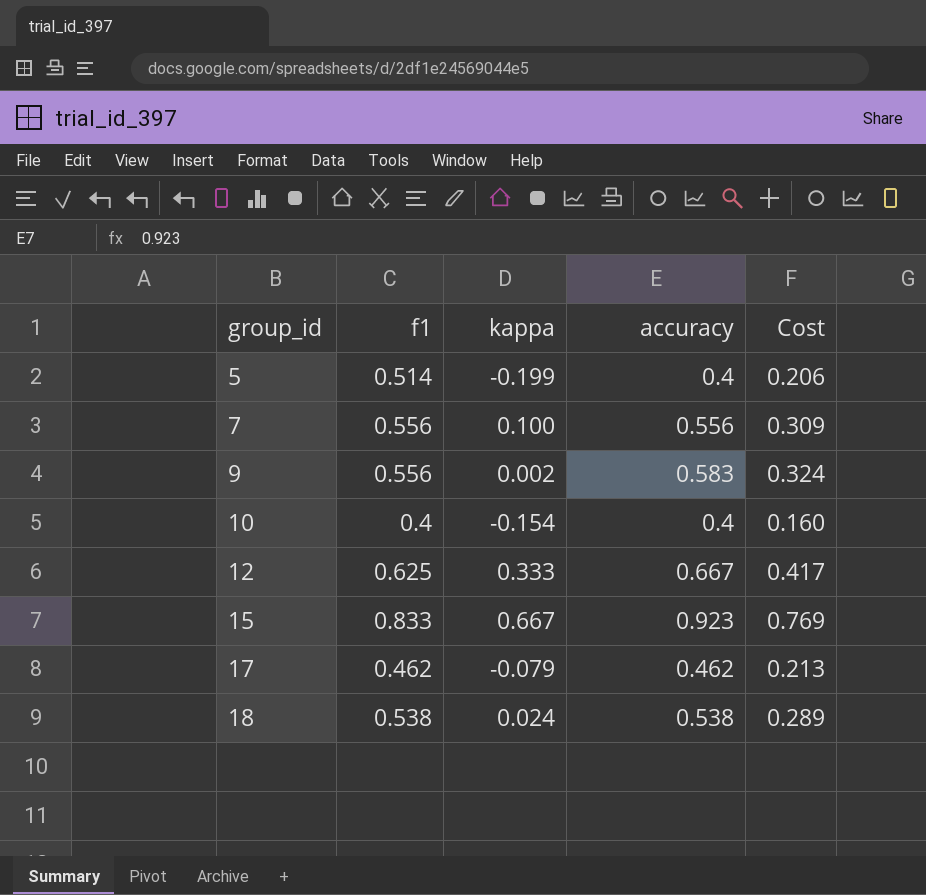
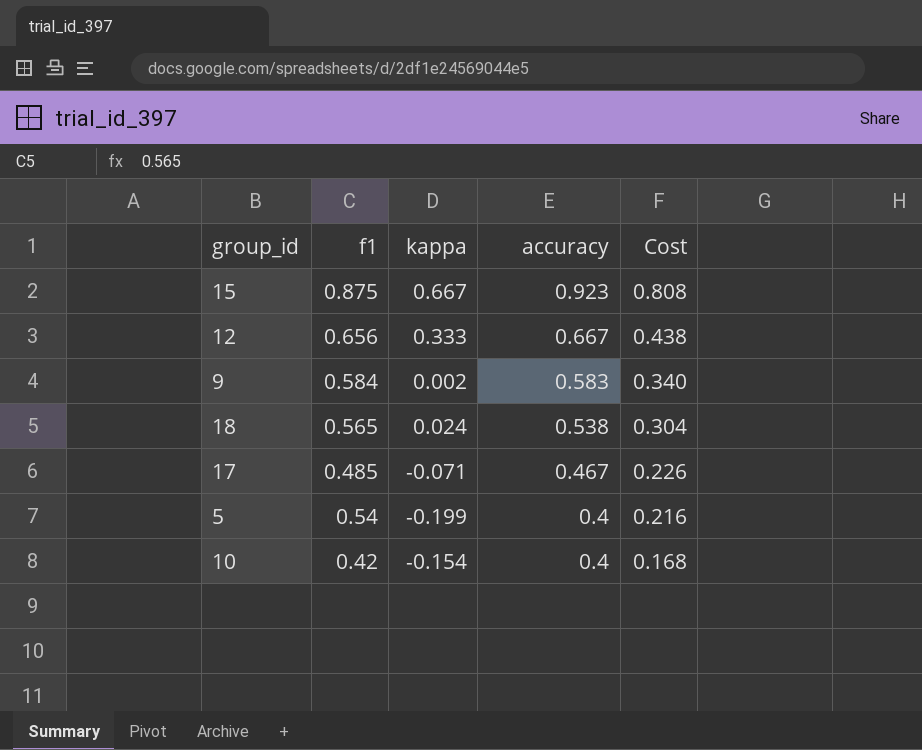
row order: group_id ascending -> accuracy descending
row 7: 0.556 | 0.100 | 0.556 | 0.309 -> none
15 | f1: 0.833 -> 0.875
15 | Cost: 0.769 -> 0.808
12 | f1: 0.625 -> 0.656
12 | Cost: 0.417 -> 0.438
9 | f1: 0.556 -> 0.584
9 | Cost: 0.324 -> 0.340
18 | f1: 0.538 -> 0.565
18 | Cost: 0.289 -> 0.304
17 | f1: 0.462 -> 0.485
17 | kappa: -0.079 -> -0.071
17 | accuracy: 0.462 -> 0.467
17 | Cost: 0.213 -> 0.226
5 | f1: 0.514 -> 0.54
5 | Cost: 0.206 -> 0.216
10 | f1: 0.4 -> 0.42
10 | Cost: 0.160 -> 0.168

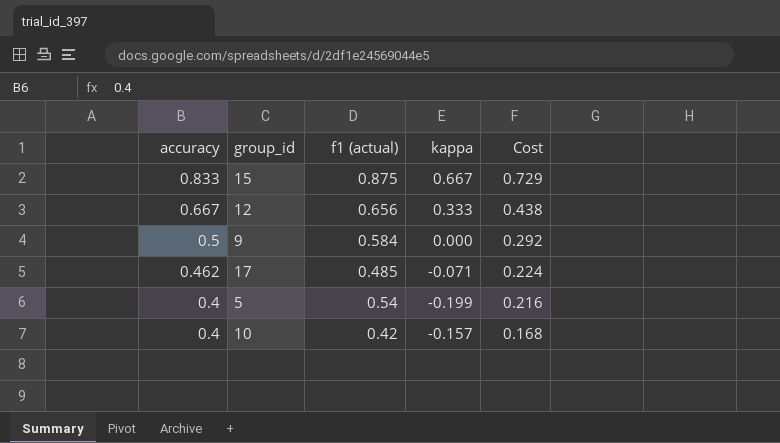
column accuracy | position: 4 -> 1
column name: f1 -> f1 (actual)
row 18: 0.565 | 0.024 | 0.538 | 0.304 -> none
15 | accuracy: 0.923 -> 0.833
15 | Cost: 0.808 -> 0.729
9 | accuracy: 0.583 -> 0.5
9 | kappa: 0.002 -> 0.000
9 | Cost: 0.340 -> 0.292
17 | accuracy: 0.467 -> 0.462
17 | Cost: 0.226 -> 0.224
10 | kappa: -0.154 -> -0.157

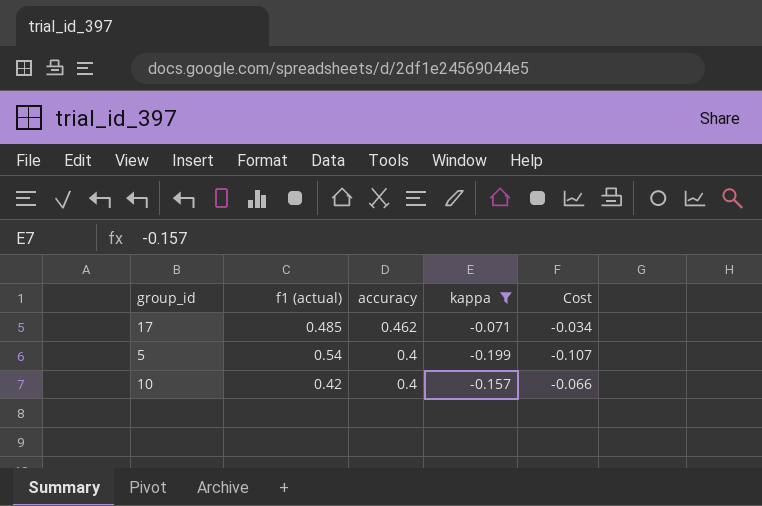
filter: none -> kappa <= -0.071
column accuracy | position: 1 -> 3
column Cost | formula: [accuracy] * [f1 (actual)] -> [f1 (actual)] * [kappa]

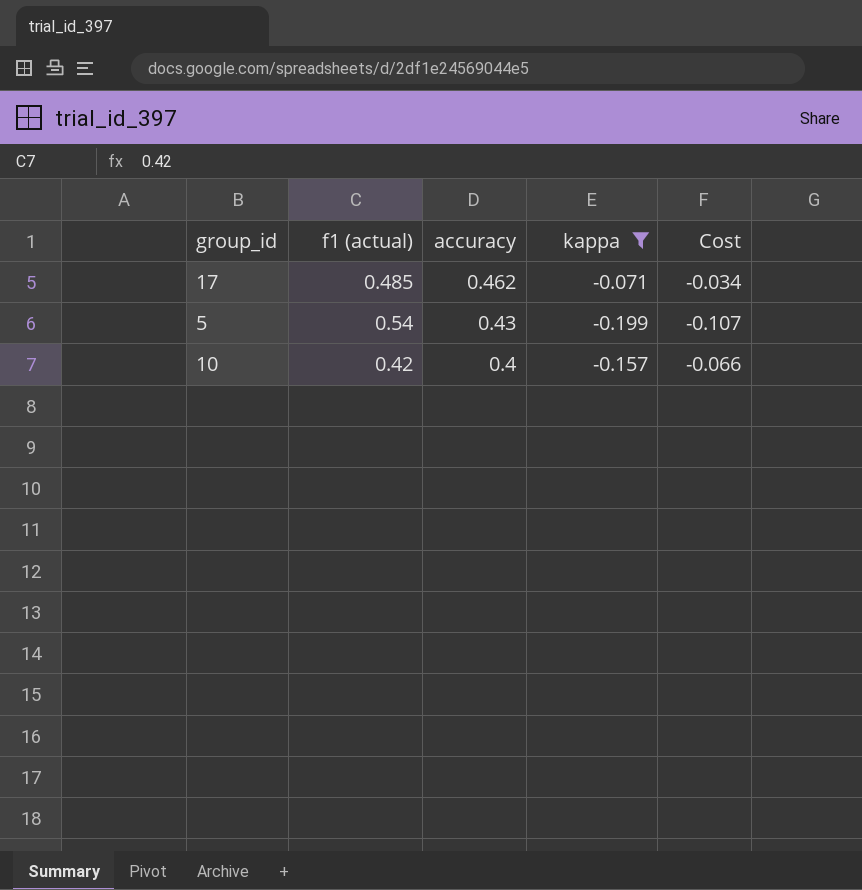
5 | accuracy: 0.4 -> 0.43

